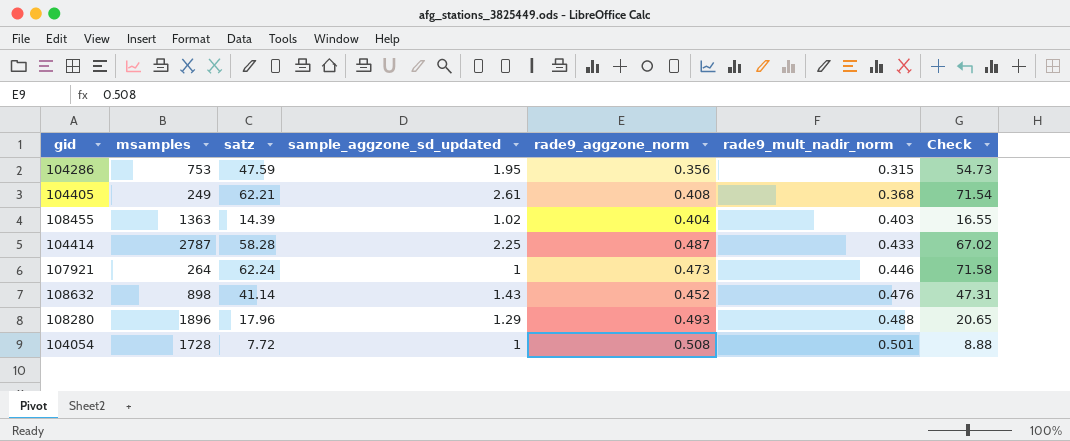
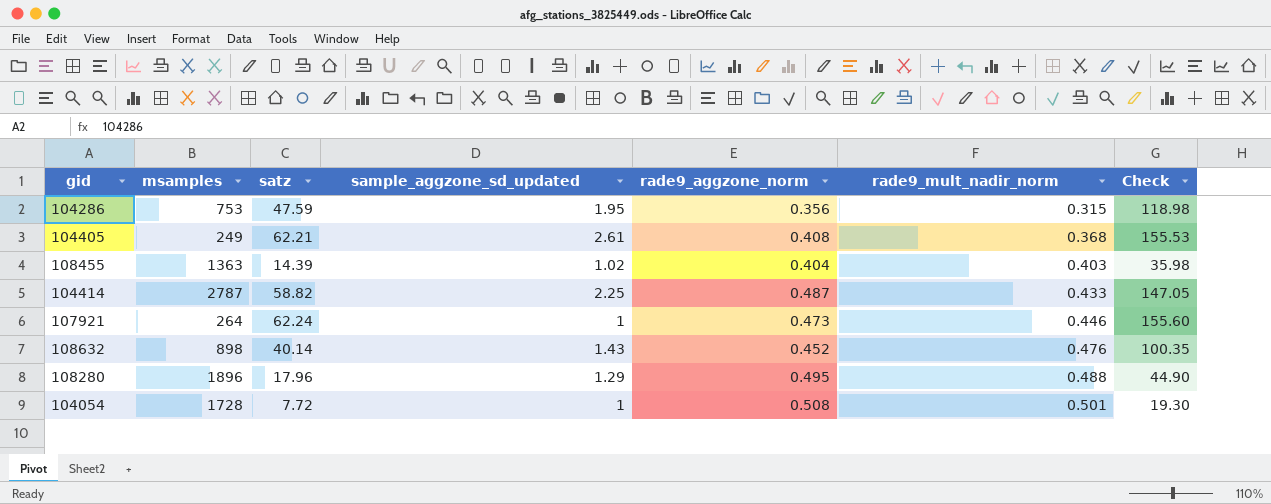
column Check | formula: [satz] * 1.15 -> [satz] * 2.5
104414 | satz: 58.28 -> 58.82
108632 | satz: 41.14 -> 40.14
108280 | rade9_aggzone_norm: 0.493 -> 0.495

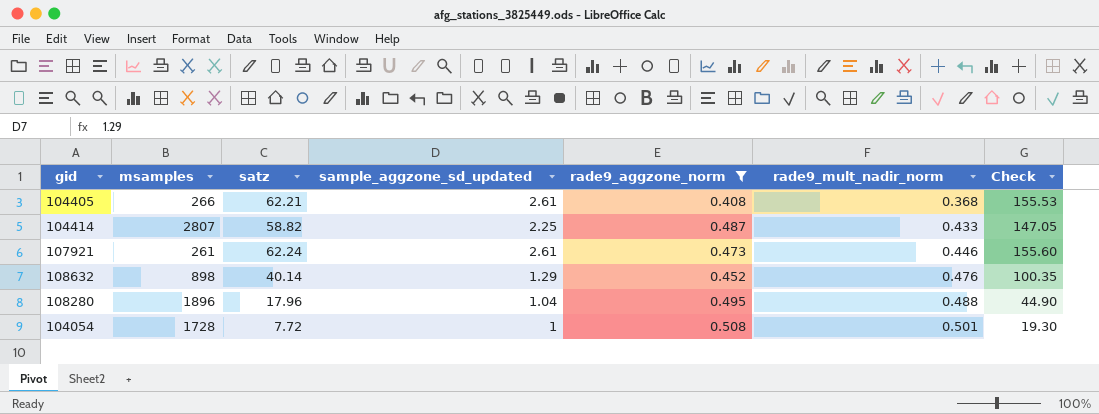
filter: none -> rade9_aggzone_norm >= 0.408
104405 | msamples: 249 -> 266
104414 | msamples: 2787 -> 2807
107921 | msamples: 264 -> 261
107921 | sample_aggzone_sd_updated: 1 -> 2.61
108632 | sample_aggzone_sd_updated: 1.43 -> 1.29
108280 | sample_aggzone_sd_updated: 1.29 -> 1.04

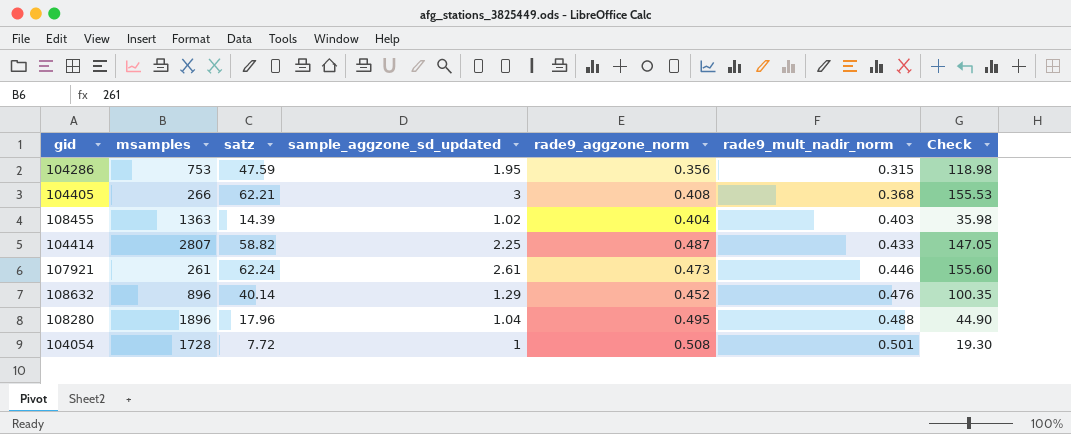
filter: rade9_aggzone_norm >= 0.408 -> none
104405 | sample_aggzone_sd_updated: 2.61 -> 3
108632 | msamples: 898 -> 896

